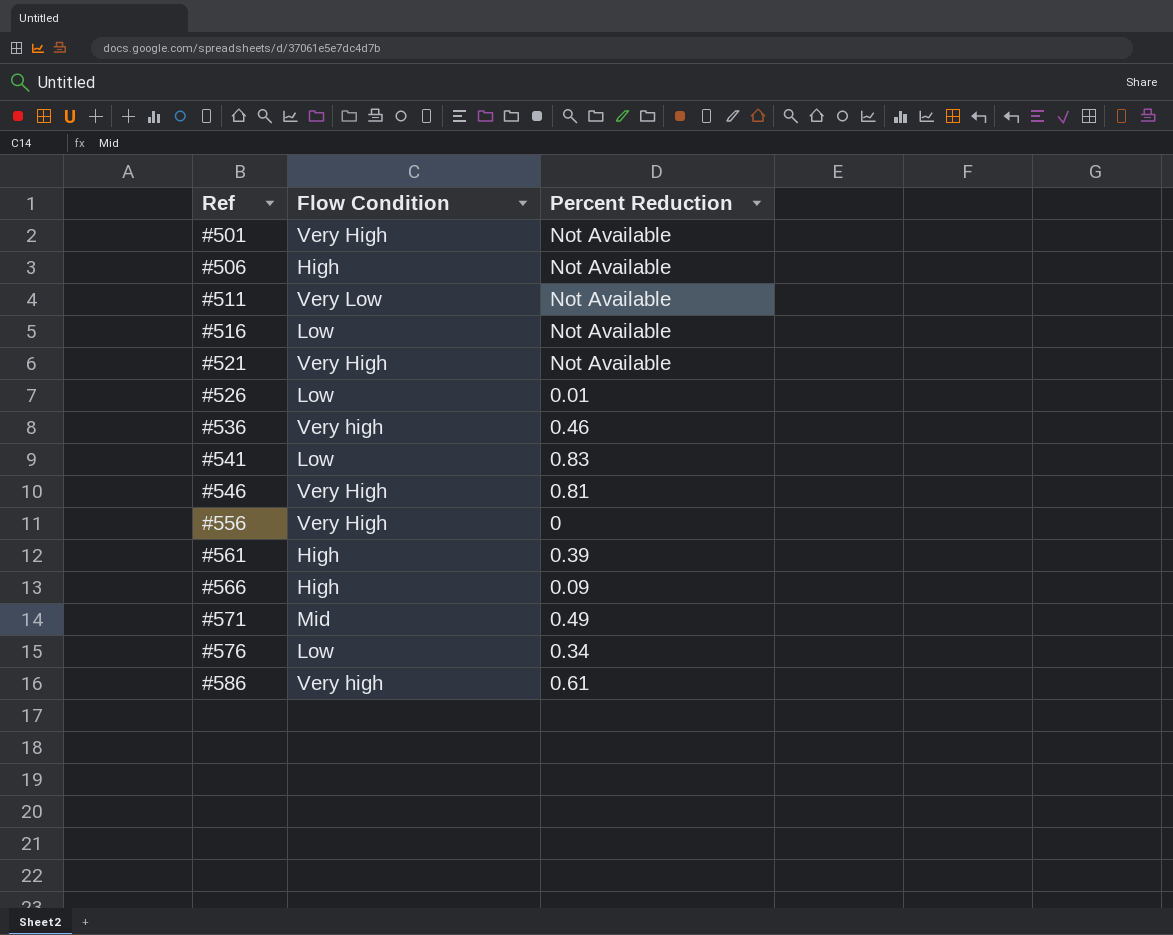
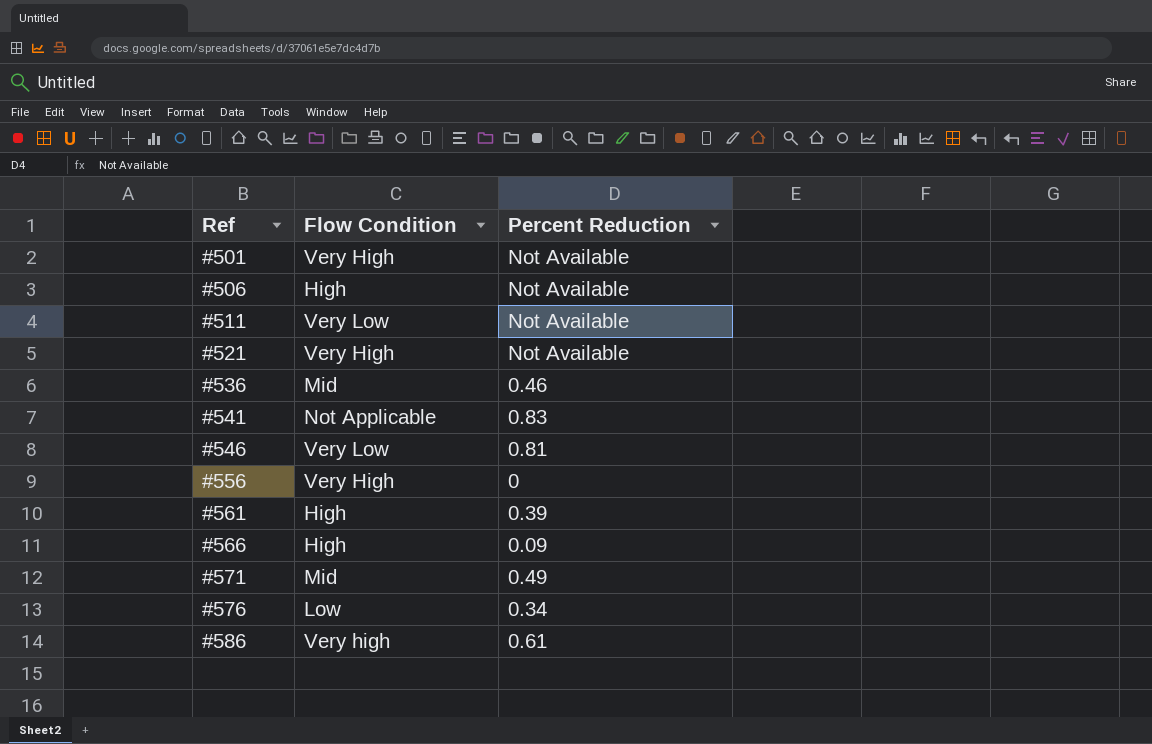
row #516: Low | Not Available -> none
row #526: Low | 0.01 -> none
#536 | Flow Condition: Very high -> Mid
#541 | Flow Condition: Low -> Not Applicable
#546 | Flow Condition: Very High -> Very Low

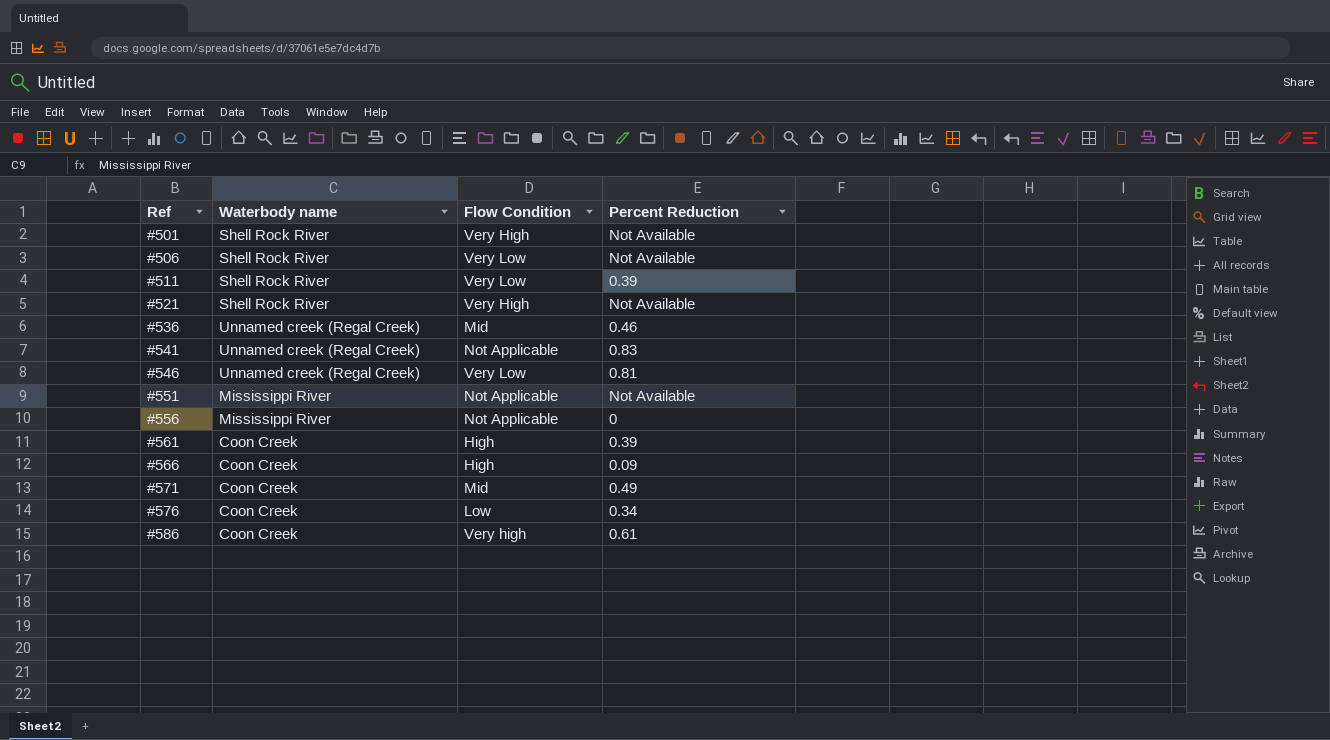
column Waterbody name | position: none -> 2
#506 | Flow Condition: High -> Very Low
#511 | Percent Reduction: Not Available -> 0.39
row #551: none -> Mississippi River | Not Applicable | Not Available
#556 | Flow Condition: Very High -> Not Applicable

